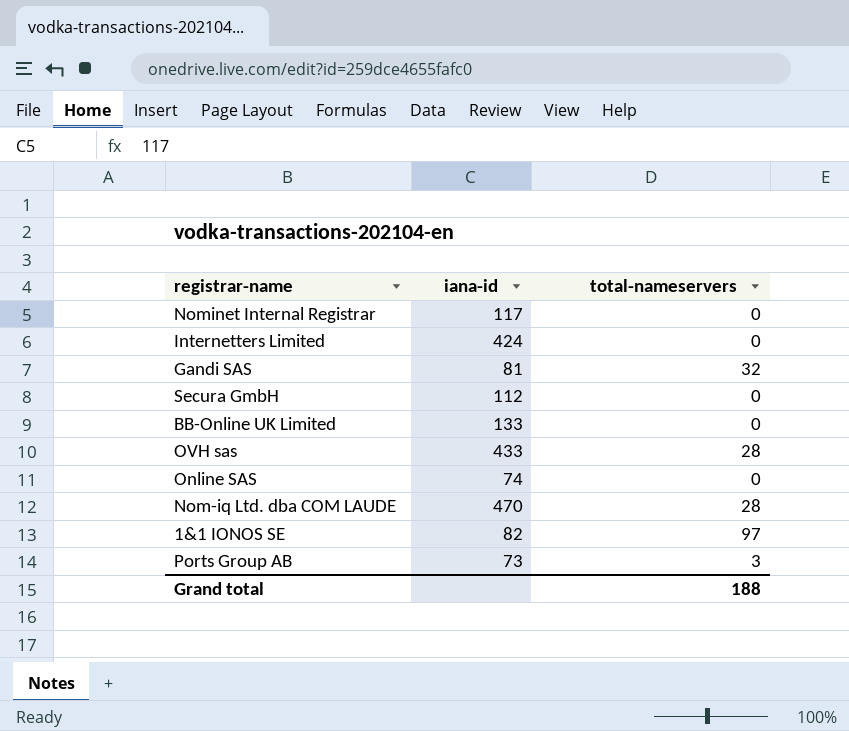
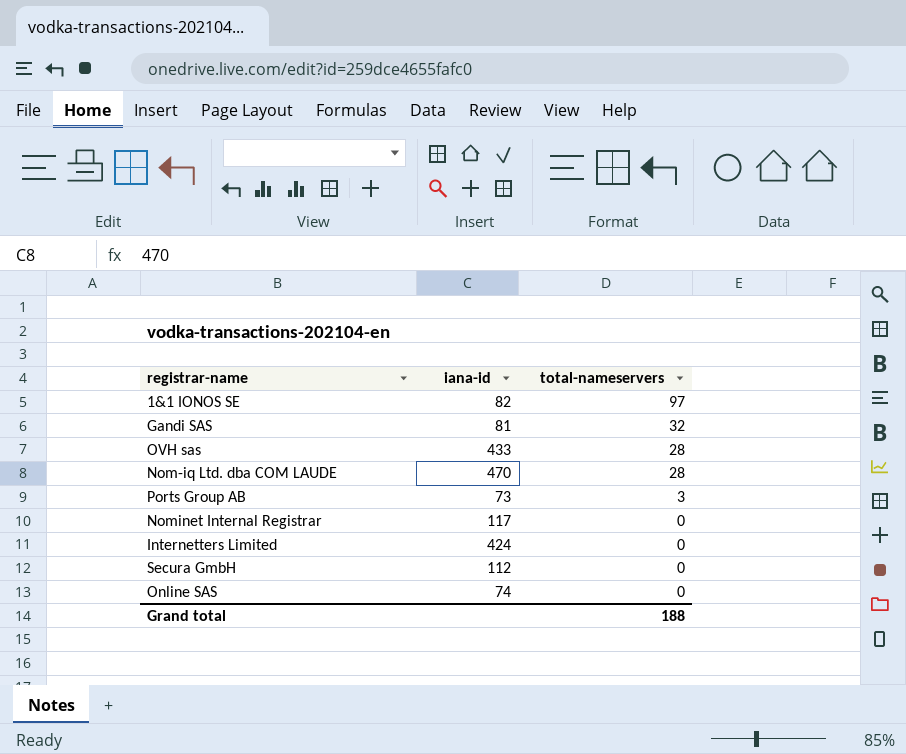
row order: none -> total-nameservers descending
row BB-Online UK Limited: 133 | 0 -> none

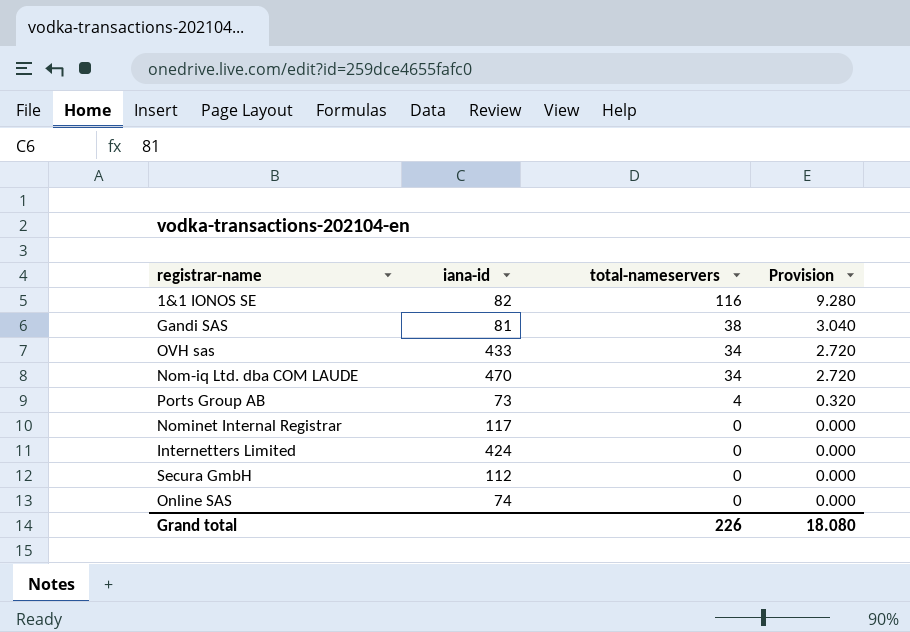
column Provision | formula: none -> [total-nameservers] * 0.08
1&1 IONOS SE | total-nameservers: 97 -> 116
Gandi SAS | total-nameservers: 32 -> 38
OVH sas | total-nameservers: 28 -> 34
Nom-iq Ltd. dba COM LAUDE | total-nameservers: 28 -> 34
Ports Group AB | total-nameservers: 3 -> 4
Grand total | total-nameservers: 188 -> 226

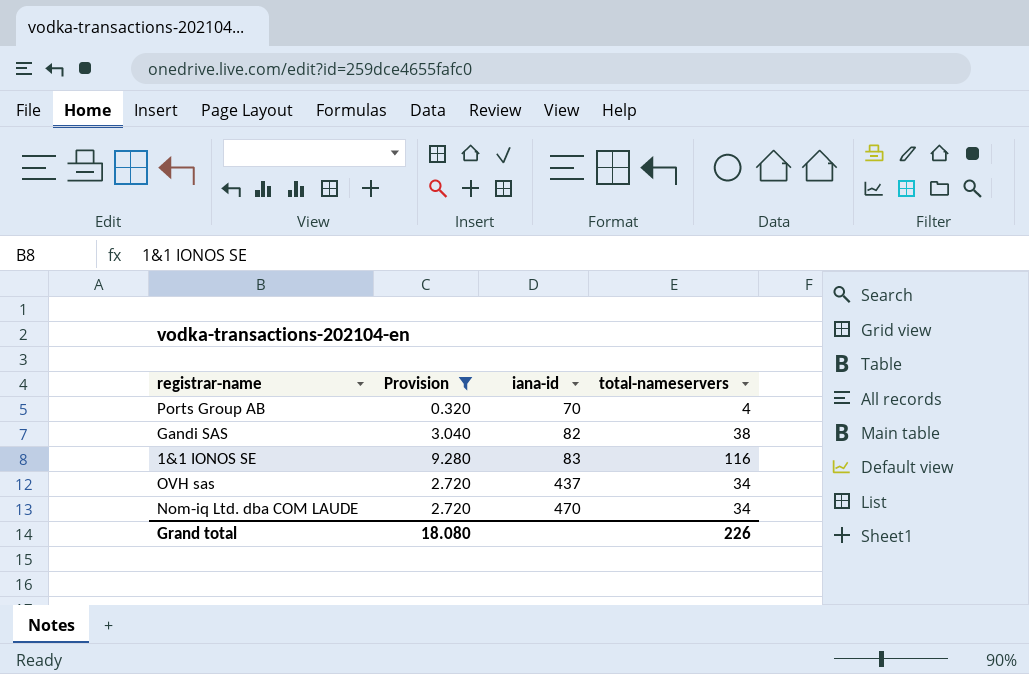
filter: none -> Provision != 0.000
row order: total-nameservers descending -> iana-id ascending
column Provision | position: 4 -> 2
Ports Group AB | iana-id: 73 -> 70
Gandi SAS | iana-id: 81 -> 82
1&1 IONOS SE | iana-id: 82 -> 83
OVH sas | iana-id: 433 -> 437

